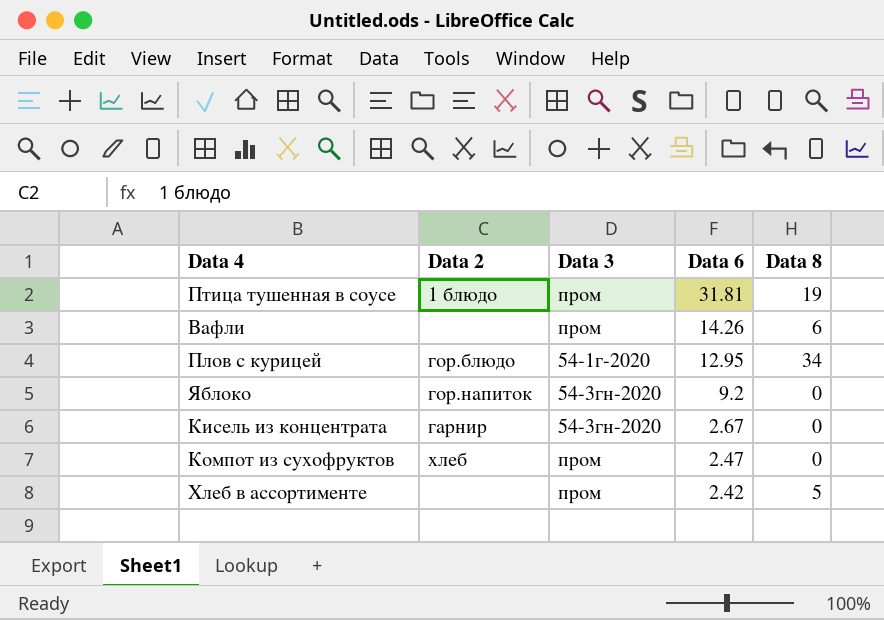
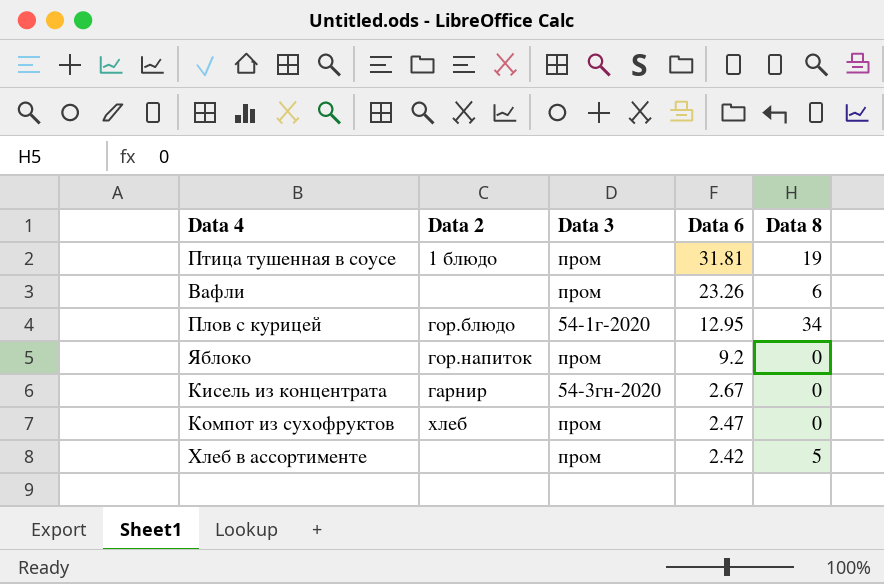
Вафли | Data 6: 14.26 -> 23.26
Яблоко | Data 3: 54-3гн-2020 -> пром

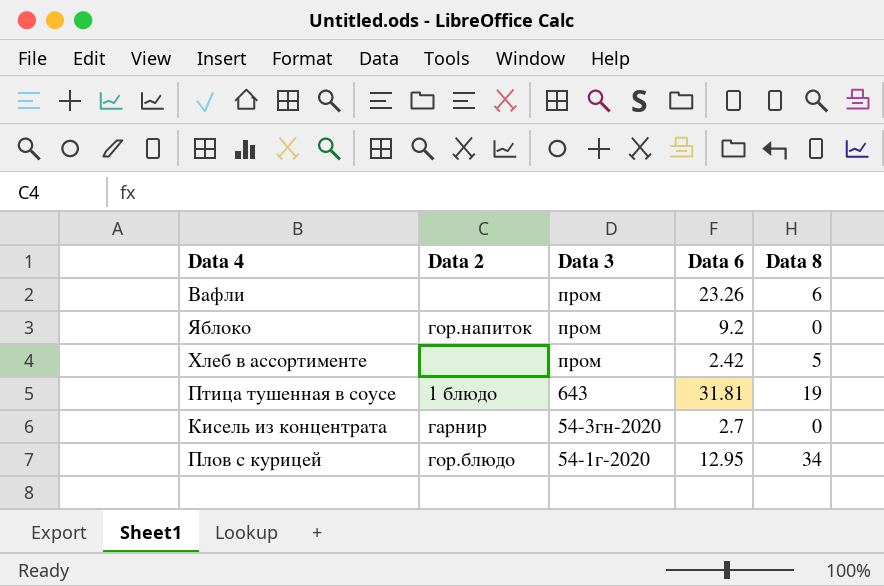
row order: Data 6 descending -> Data 3 descending
row Компот из сухофруктов: хлеб | пром | 2.47 | 0 -> none
Птица тушенная в соусе | Data 3: пром -> 643
Кисель из концентрата | Data 6: 2.67 -> 2.7

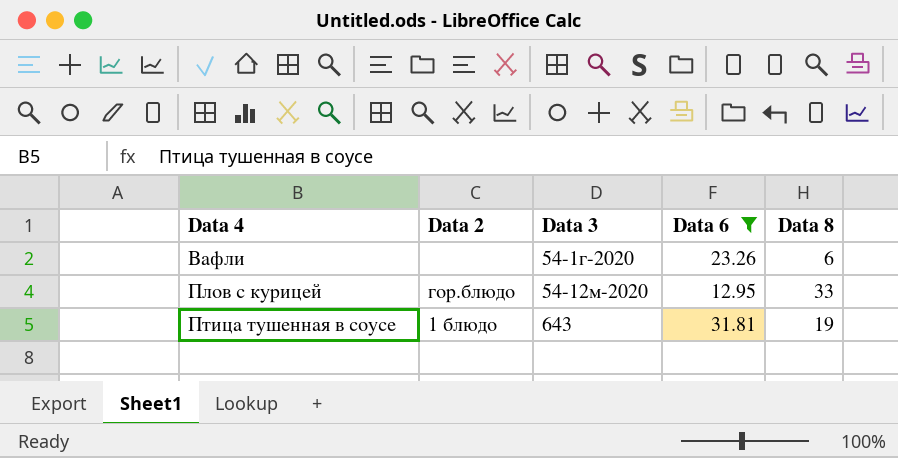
filter: none -> Data 6 >= 12.95
row order: Data 3 descending -> Data 4 ascending
Вафли | Data 3: пром -> 54-1г-2020
Плов с курицей | Data 3: 54-1г-2020 -> 54-12м-2020
Плов с курицей | Data 8: 34 -> 33

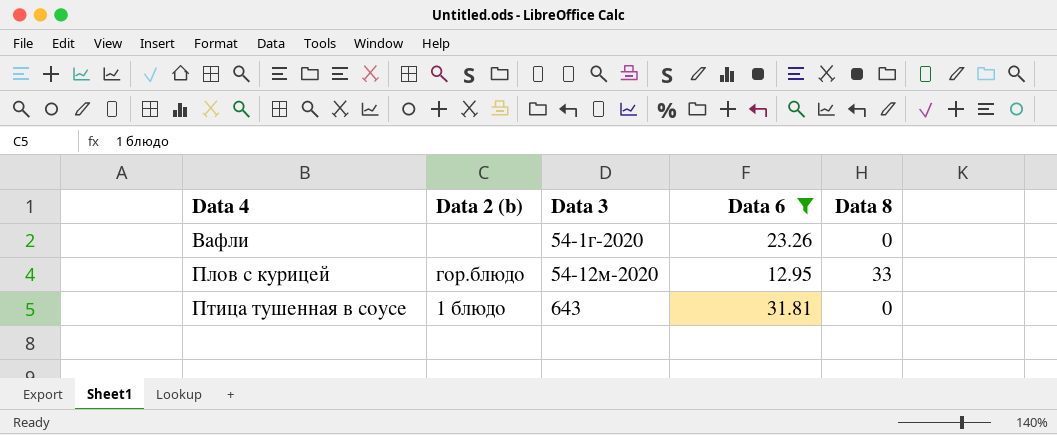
column name: Data 2 -> Data 2 (b)
Вафли | Data 8: 6 -> 0
Птица тушенная в соусе | Data 8: 19 -> 0

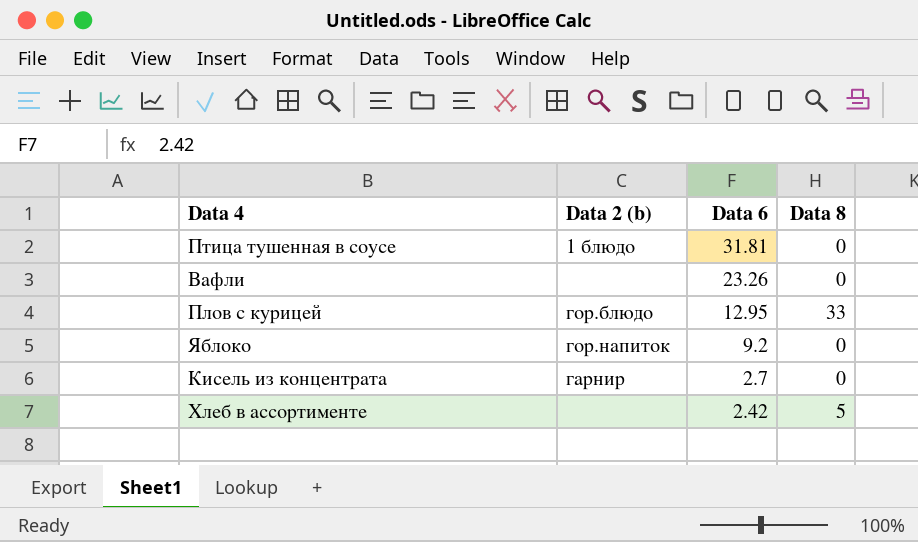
filter: Data 6 >= 12.95 -> none
row order: Data 4 ascending -> Data 6 descending
column Data 3 | position: 3 -> none

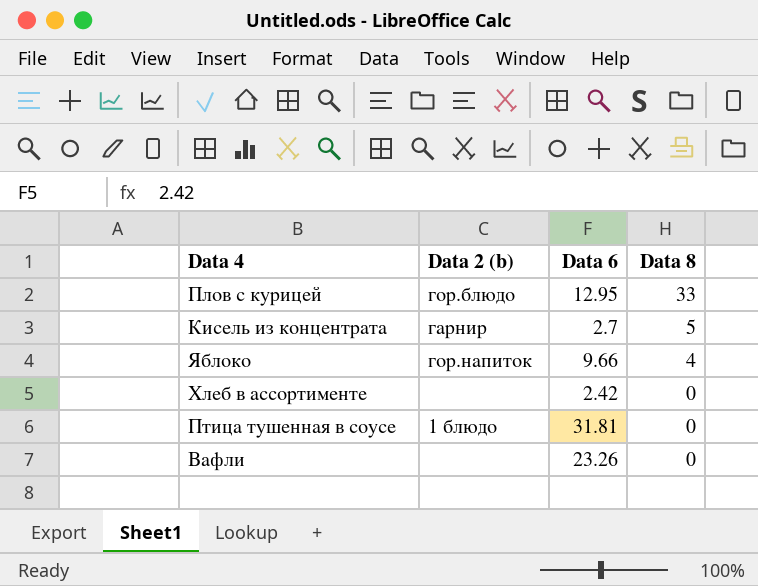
row order: Data 6 descending -> Data 8 descending
Кисель из концентрата | Data 8: 0 -> 5
Яблоко | Data 6: 9.2 -> 9.66
Яблоко | Data 8: 0 -> 4
Хлеб в ассортименте | Data 8: 5 -> 0

